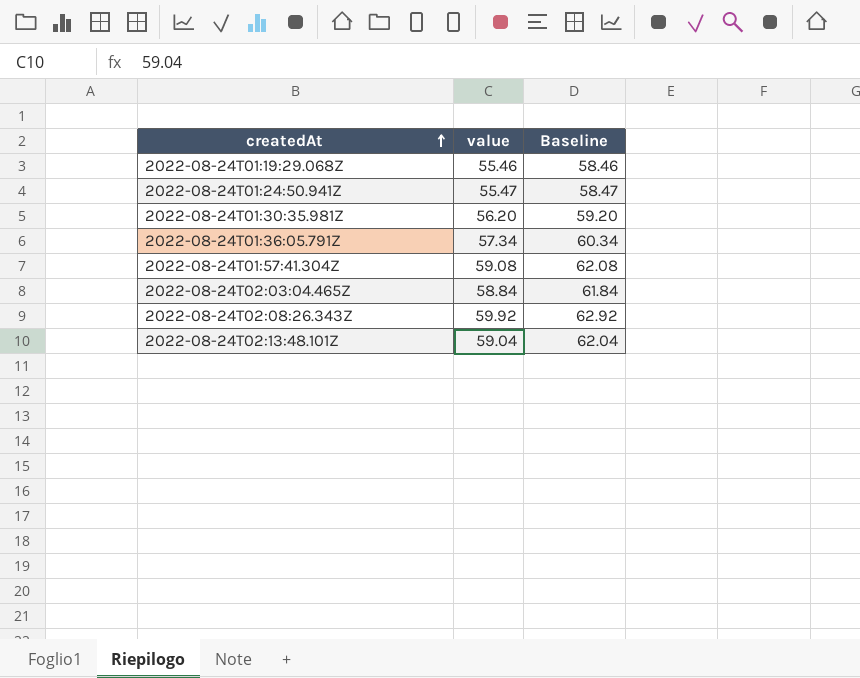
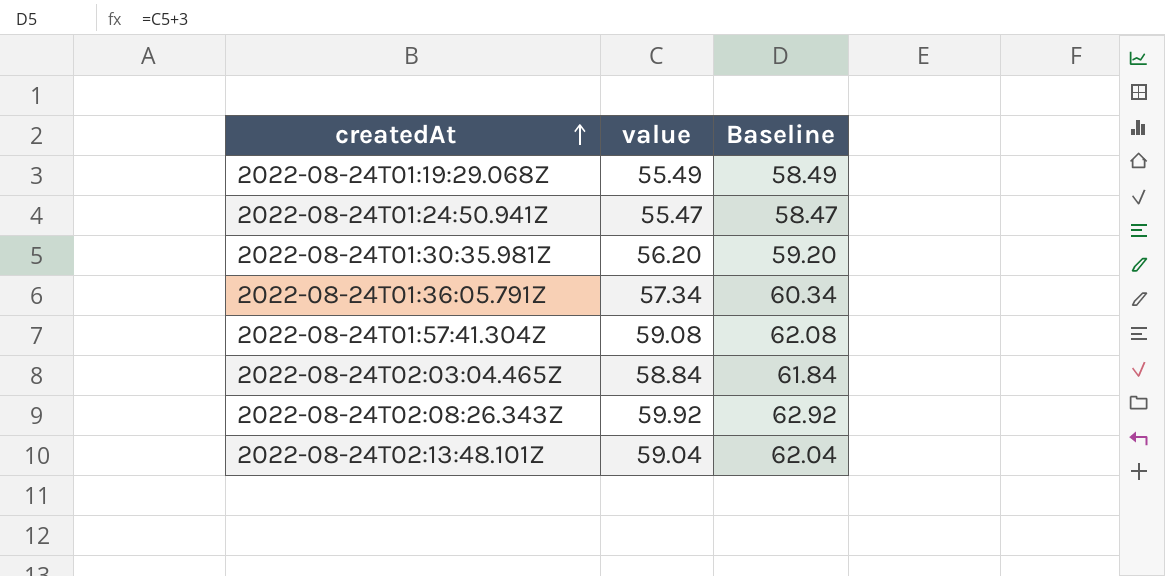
2022-08-24T01:19:29.068Z | value: 55.46 -> 55.49
2022-08-24T01:19:29.068Z | Baseline: 58.46 -> 58.49

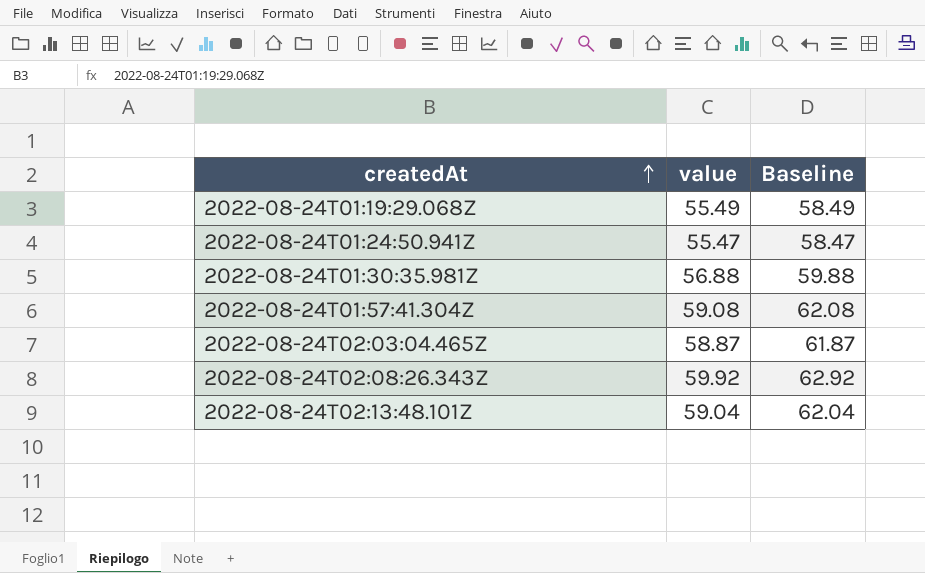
row 2022-08-24T01:36:05.791Z: 57.34 | 60.34 -> none
2022-08-24T01:30:35.981Z | value: 56.20 -> 56.88
2022-08-24T01:30:35.981Z | Baseline: 59.20 -> 59.88
2022-08-24T02:03:04.465Z | value: 58.84 -> 58.87
2022-08-24T02:03:04.465Z | Baseline: 61.84 -> 61.87

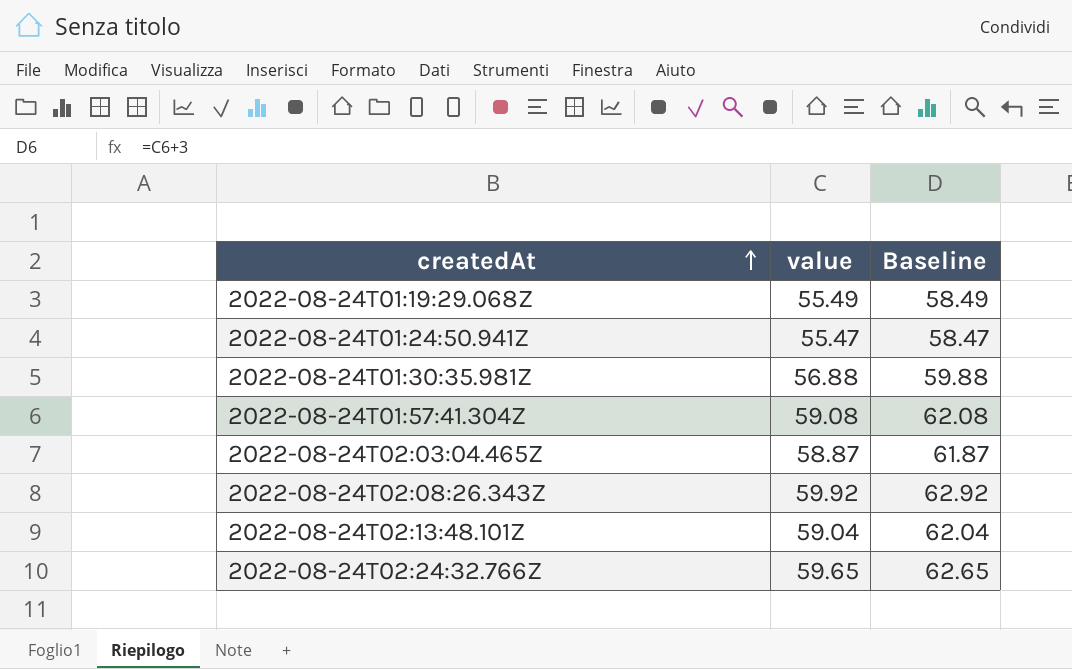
row 2022-08-24T02:24:32.766Z: none -> 59.65 | 62.65

